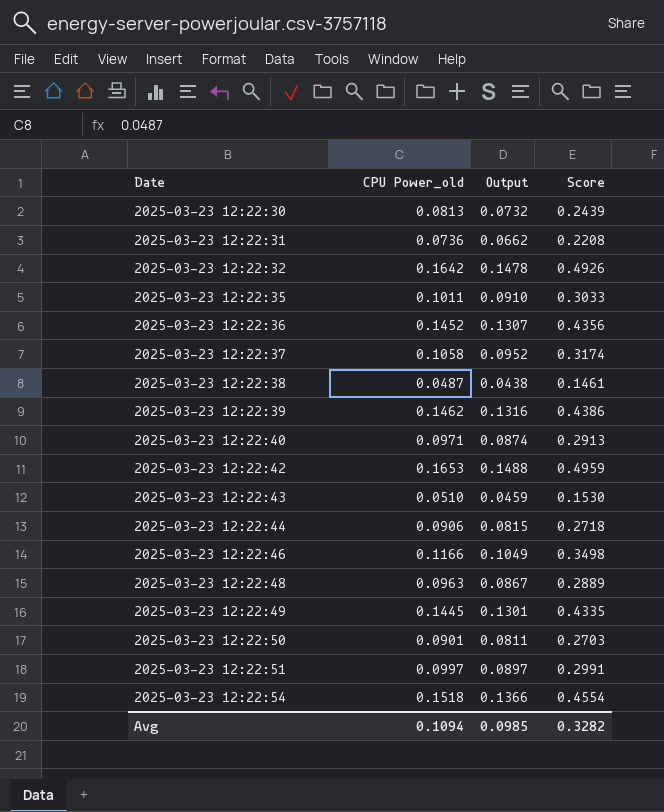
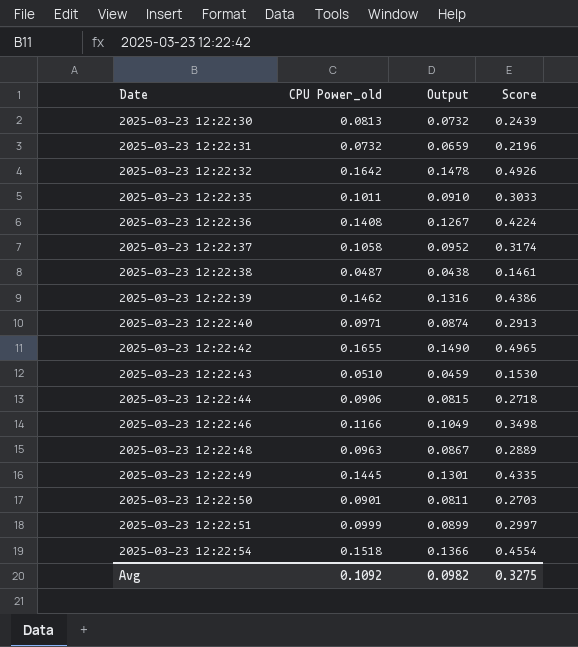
2025-03-23 12:22:31 | CPU Power_old: 0.0736 -> 0.0732
2025-03-23 12:22:31 | Output: 0.0662 -> 0.0659
2025-03-23 12:22:31 | Score: 0.2208 -> 0.2196
2025-03-23 12:22:36 | CPU Power_old: 0.1452 -> 0.1408
2025-03-23 12:22:36 | Output: 0.1307 -> 0.1267
2025-03-23 12:22:36 | Score: 0.4356 -> 0.4224
2025-03-23 12:22:42 | CPU Power_old: 0.1653 -> 0.1655
2025-03-23 12:22:42 | Output: 0.1488 -> 0.1490
2025-03-23 12:22:42 | Score: 0.4959 -> 0.4965
2025-03-23 12:22:51 | CPU Power_old: 0.0997 -> 0.0999
2025-03-23 12:22:51 | Output: 0.0897 -> 0.0899
2025-03-23 12:22:51 | Score: 0.2991 -> 0.2997
Avg | CPU Power_old: 0.1094 -> 0.1092
Avg | Output: 0.0985 -> 0.0982
Avg | Score: 0.3282 -> 0.3275

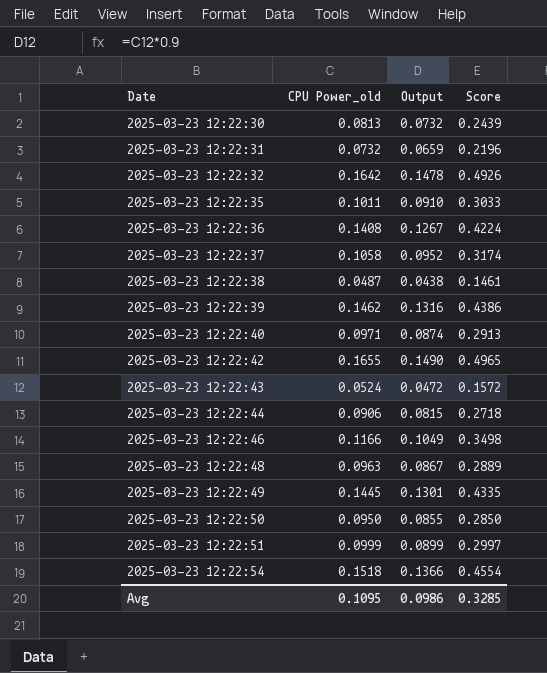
2025-03-23 12:22:43 | CPU Power_old: 0.0510 -> 0.0524
2025-03-23 12:22:43 | Output: 0.0459 -> 0.0472
2025-03-23 12:22:43 | Score: 0.1530 -> 0.1572
2025-03-23 12:22:50 | CPU Power_old: 0.0901 -> 0.0950
2025-03-23 12:22:50 | Output: 0.0811 -> 0.0855
2025-03-23 12:22:50 | Score: 0.2703 -> 0.2850
Avg | CPU Power_old: 0.1092 -> 0.1095
Avg | Output: 0.0982 -> 0.0986
Avg | Score: 0.3275 -> 0.3285

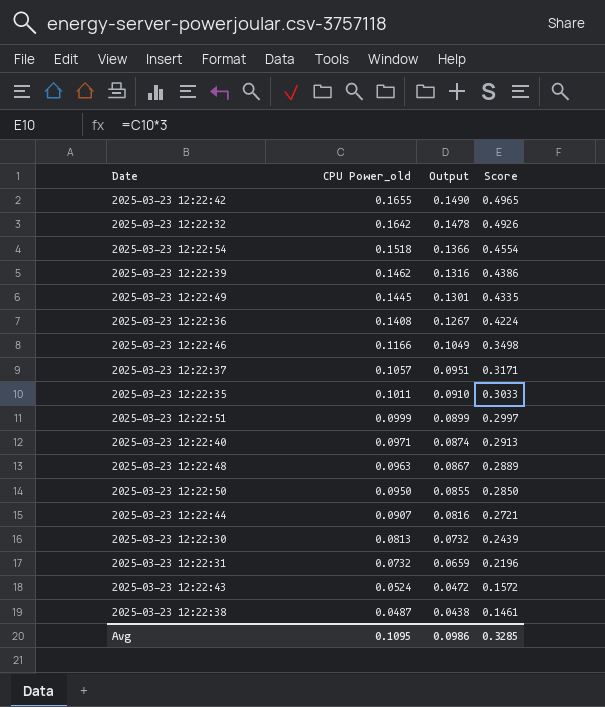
row order: Date ascending -> CPU Power_old descending
2025-03-23 12:22:37 | CPU Power_old: 0.1058 -> 0.1057
2025-03-23 12:22:37 | Output: 0.0952 -> 0.0951
2025-03-23 12:22:37 | Score: 0.3174 -> 0.3171
2025-03-23 12:22:44 | CPU Power_old: 0.0906 -> 0.0907
2025-03-23 12:22:44 | Output: 0.0815 -> 0.0816
2025-03-23 12:22:44 | Score: 0.2718 -> 0.2721

